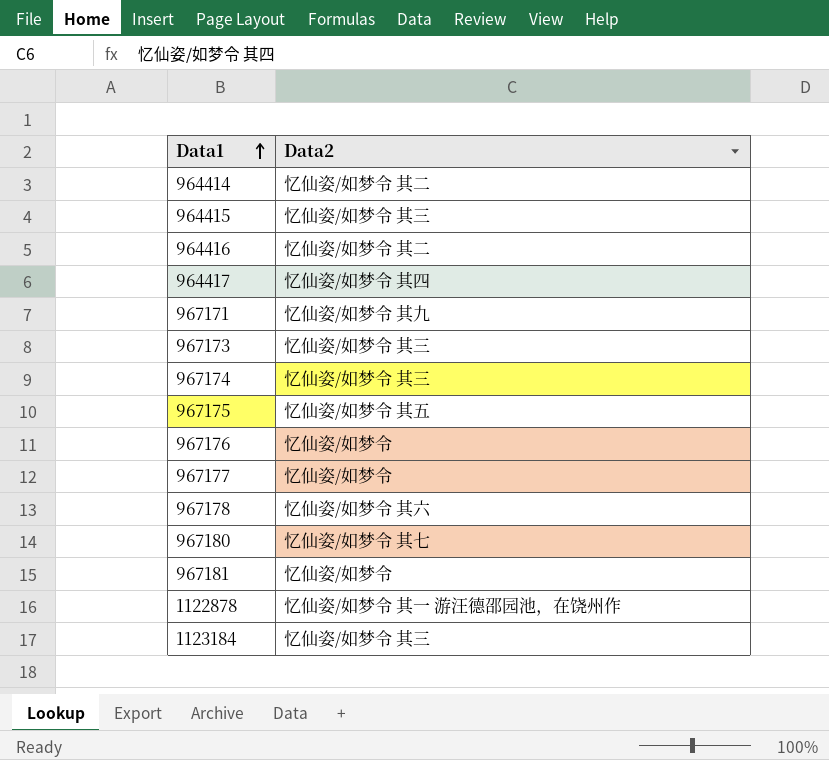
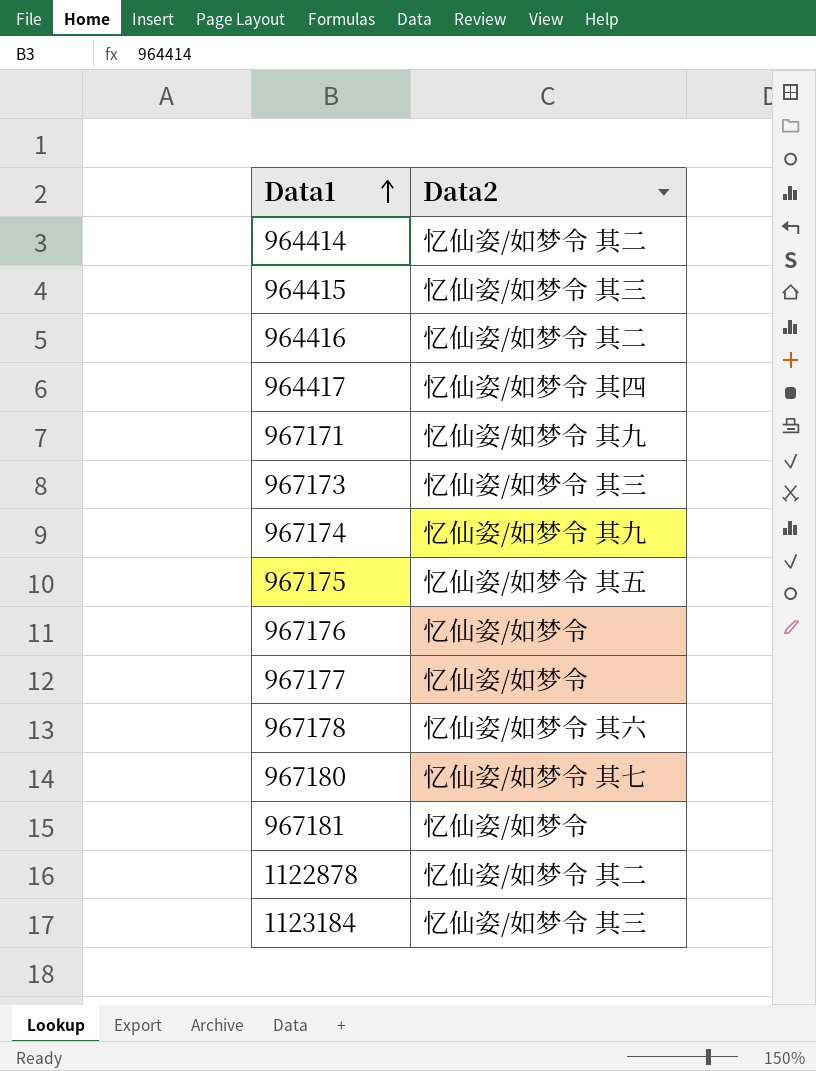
967174 | Data2: 忆仙姿/如梦令 其三 -> 忆仙姿/如梦令 其九
1122878 | Data2: 忆仙姿/如梦令 其一 游汪德邵园池，在饶州作 -> 忆仙姿/如梦令 其二

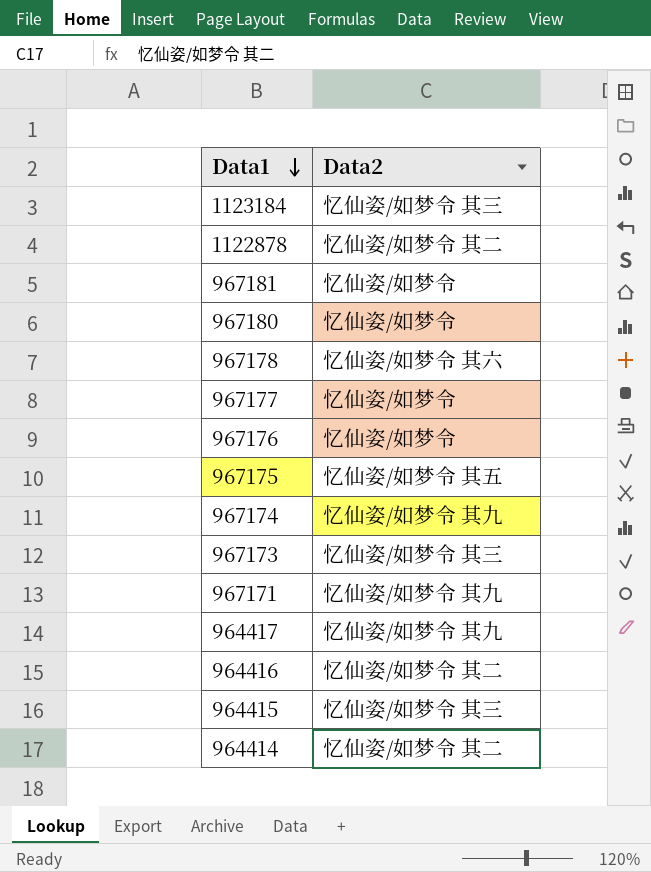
row order: Data1 ascending -> Data1 descending
967180 | Data2: 忆仙姿/如梦令 其七 -> 忆仙姿/如梦令
964417 | Data2: 忆仙姿/如梦令 其四 -> 忆仙姿/如梦令 其九

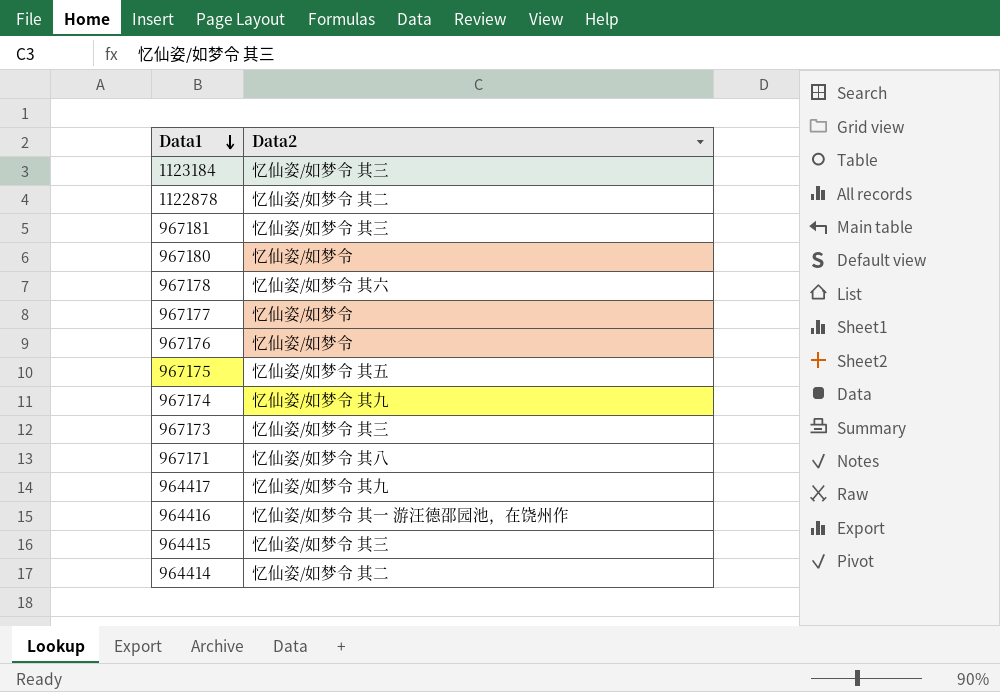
967181 | Data2: 忆仙姿/如梦令 -> 忆仙姿/如梦令 其三
967171 | Data2: 忆仙姿/如梦令 其九 -> 忆仙姿/如梦令 其八
964416 | Data2: 忆仙姿/如梦令 其二 -> 忆仙姿/如梦令 其一 游汪德邵园池，在饶州作

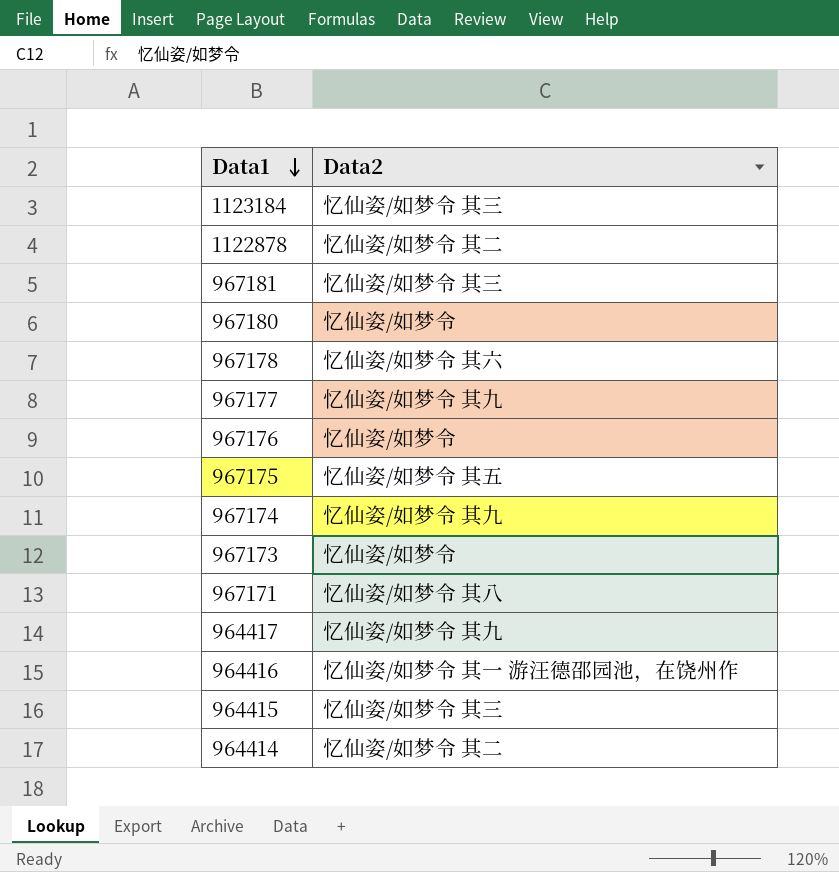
967177 | Data2: 忆仙姿/如梦令 -> 忆仙姿/如梦令 其九
967173 | Data2: 忆仙姿/如梦令 其三 -> 忆仙姿/如梦令

